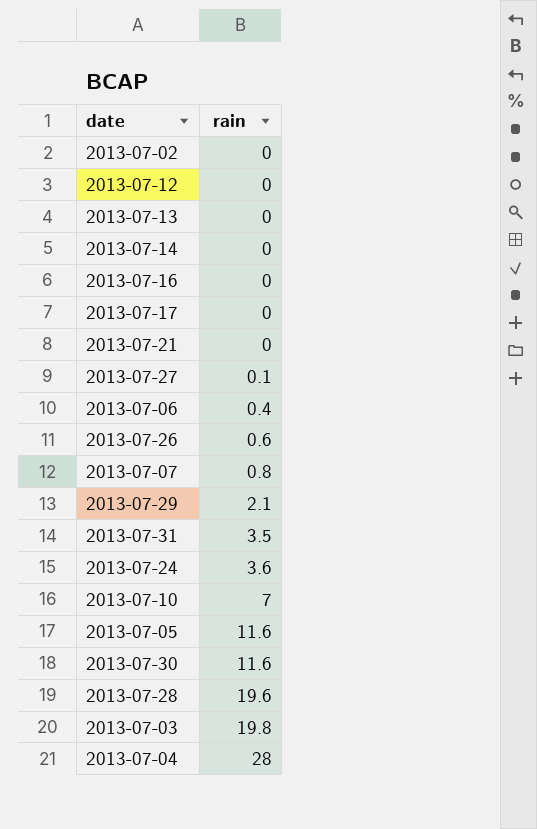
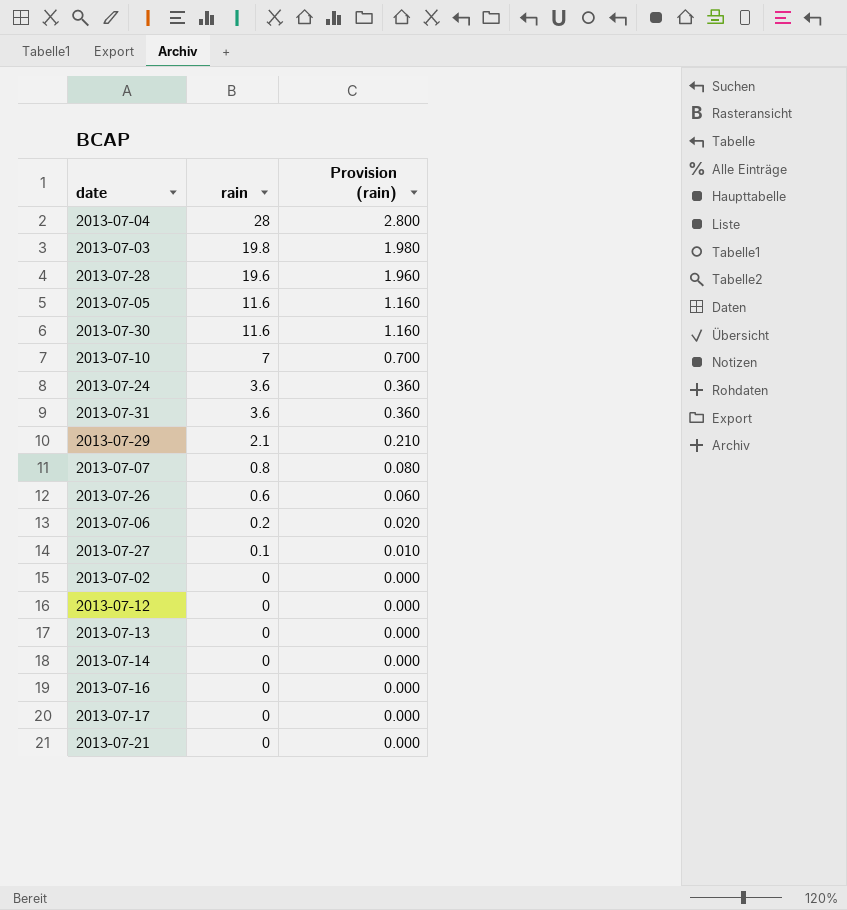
row order: rain ascending -> rain descending
column Provision (rain) | formula: none -> [rain] * 0.1
2013-07-31 | rain: 3.5 -> 3.6
2013-07-06 | rain: 0.4 -> 0.2

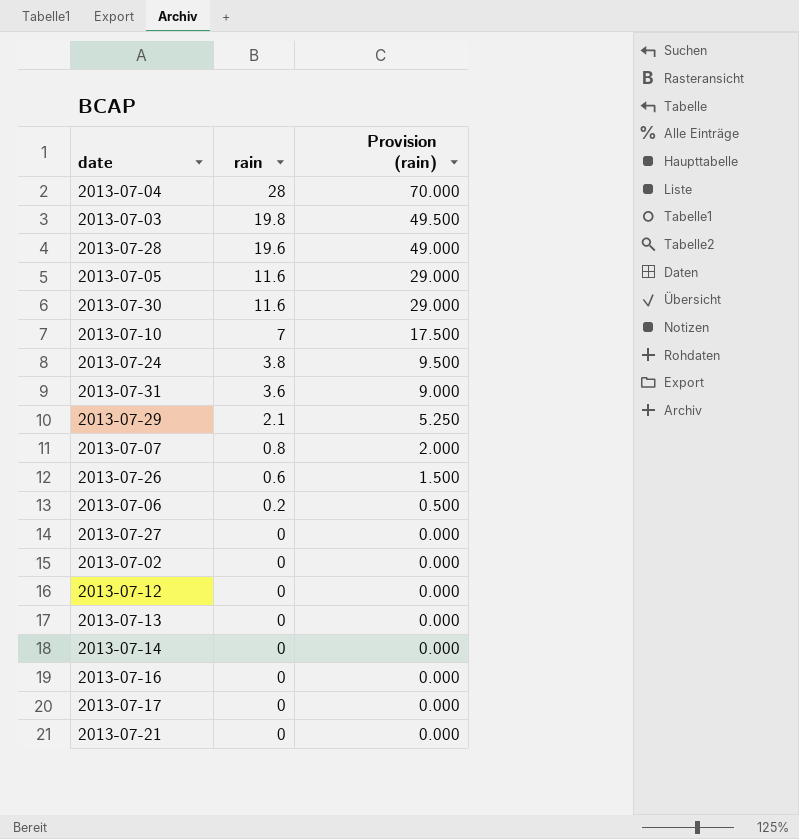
column Provision (rain) | formula: [rain] * 0.1 -> [rain] * 2.5
2013-07-24 | rain: 3.6 -> 3.8
2013-07-27 | rain: 0.1 -> 0

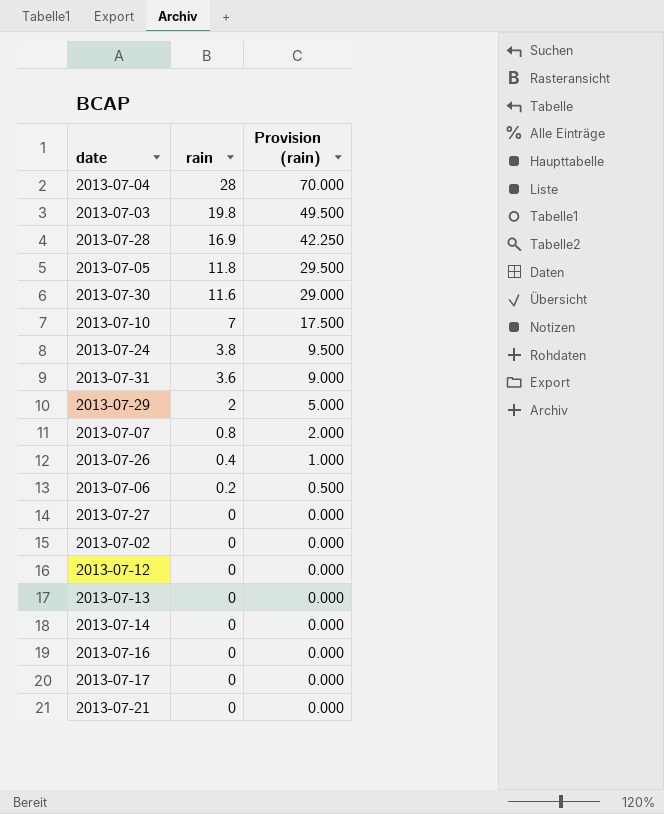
2013-07-28 | rain: 19.6 -> 16.9
2013-07-28 | Provision (rain): 49.000 -> 42.250
2013-07-05 | rain: 11.6 -> 11.8
2013-07-05 | Provision (rain): 29.000 -> 29.500
2013-07-29 | rain: 2.1 -> 2
2013-07-29 | Provision (rain): 5.250 -> 5.000
2013-07-26 | rain: 0.6 -> 0.4
2013-07-26 | Provision (rain): 1.500 -> 1.000

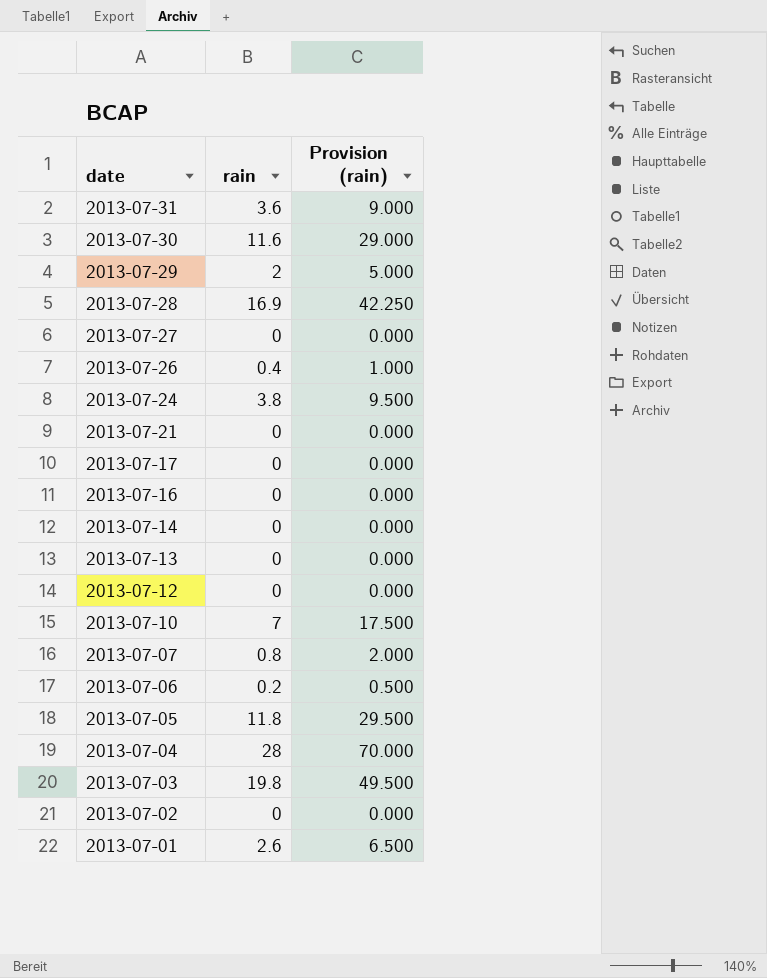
row order: rain descending -> date descending
row 2013-07-01: none -> 2.6 | 6.500

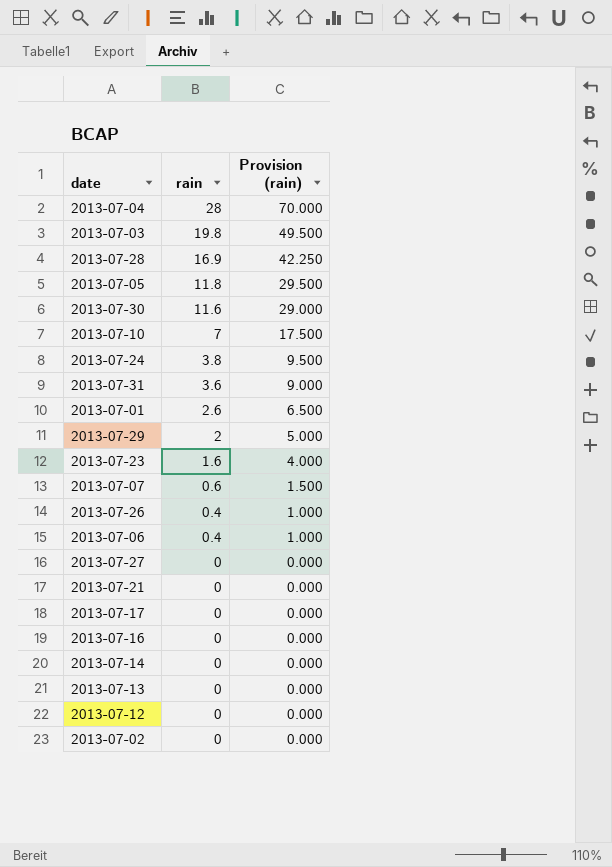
row order: date descending -> rain descending
row 2013-07-23: none -> 1.6 | 4.000
2013-07-07 | rain: 0.8 -> 0.6
2013-07-07 | Provision (rain): 2.000 -> 1.500
2013-07-06 | rain: 0.2 -> 0.4
2013-07-06 | Provision (rain): 0.500 -> 1.000

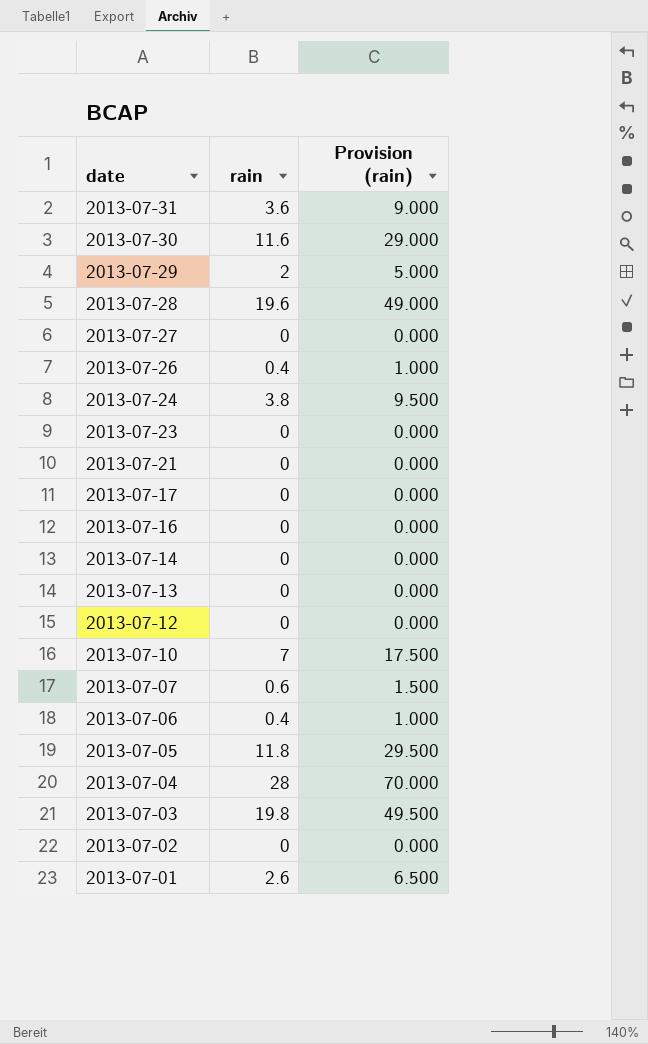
row order: rain descending -> date descending
2013-07-28 | rain: 16.9 -> 19.6
2013-07-28 | Provision (rain): 42.250 -> 49.000
2013-07-23 | rain: 1.6 -> 0
2013-07-23 | Provision (rain): 4.000 -> 0.000

